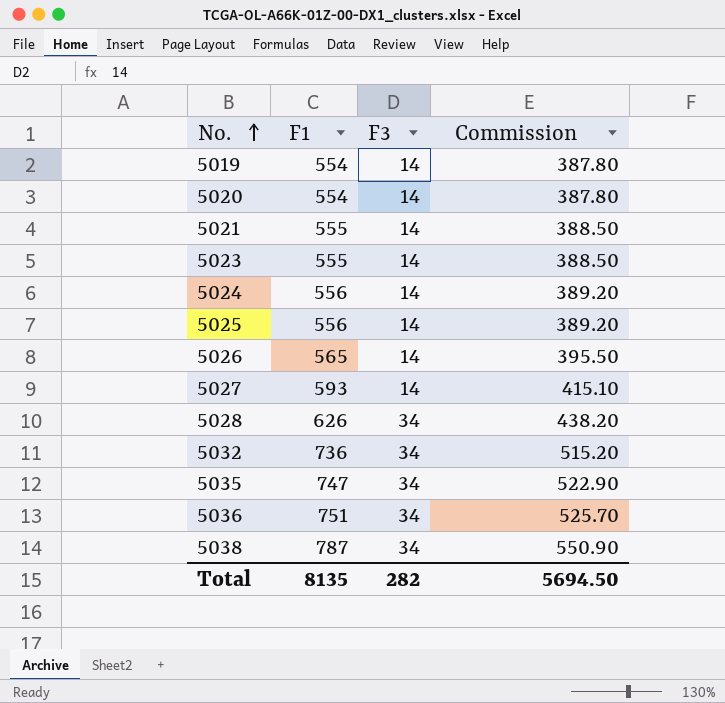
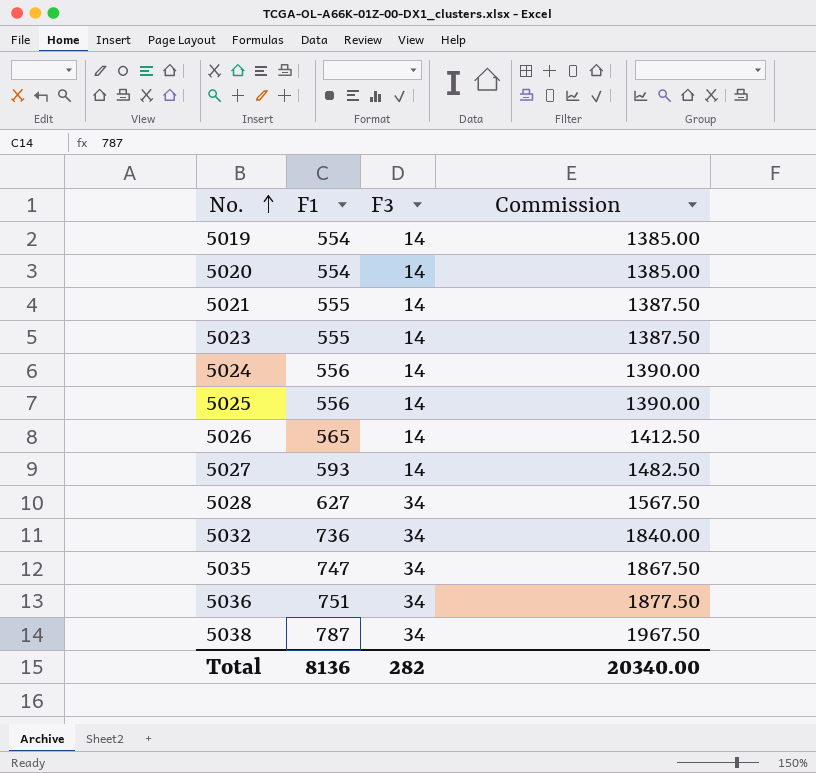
column Commission | formula: [F1] * 0.7 -> [F1] * 2.5
5028 | F1: 626 -> 627
Total | F1: 8135 -> 8136
Total | Commission: 5694.50 -> 20340.00

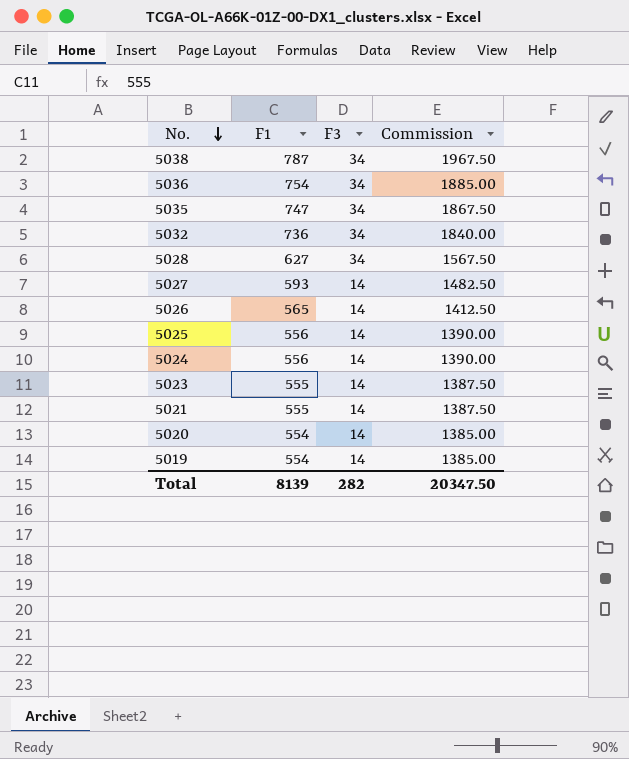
row order: No. ascending -> No. descending
5036 | F1: 751 -> 754
5036 | Commission: 1877.50 -> 1885.00
Total | F1: 8136 -> 8139
Total | Commission: 20340.00 -> 20347.50

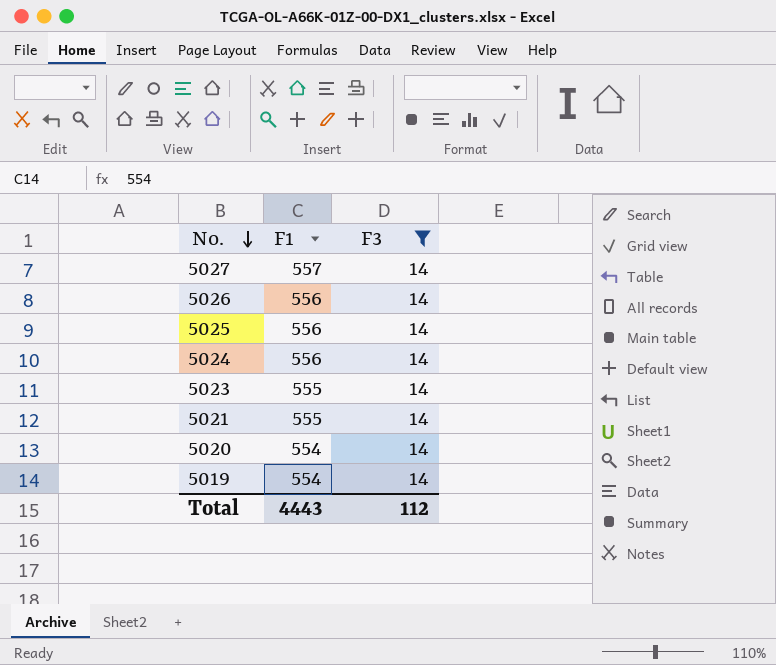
filter: none -> F3 = 14
column Commission | formula: [F1] * 2.5 -> none
5027 | F1: 593 -> 557
5026 | F1: 565 -> 556
Total | F1: 8139 -> 4443
Total | F3: 282 -> 112

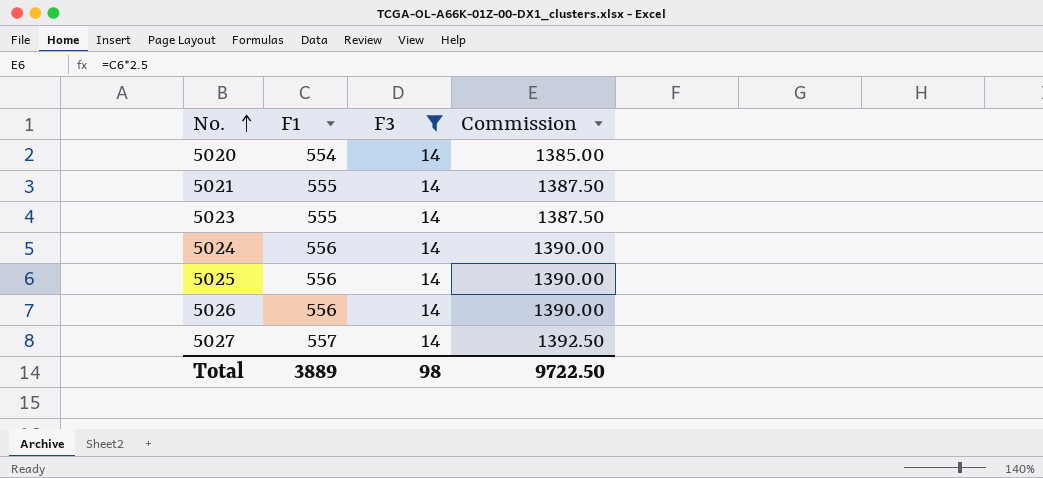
row order: No. descending -> No. ascending
column Commission | formula: none -> [F1] * 2.5
row 5019: 554 | 14 -> none
Total | F1: 4443 -> 3889
Total | F3: 112 -> 98

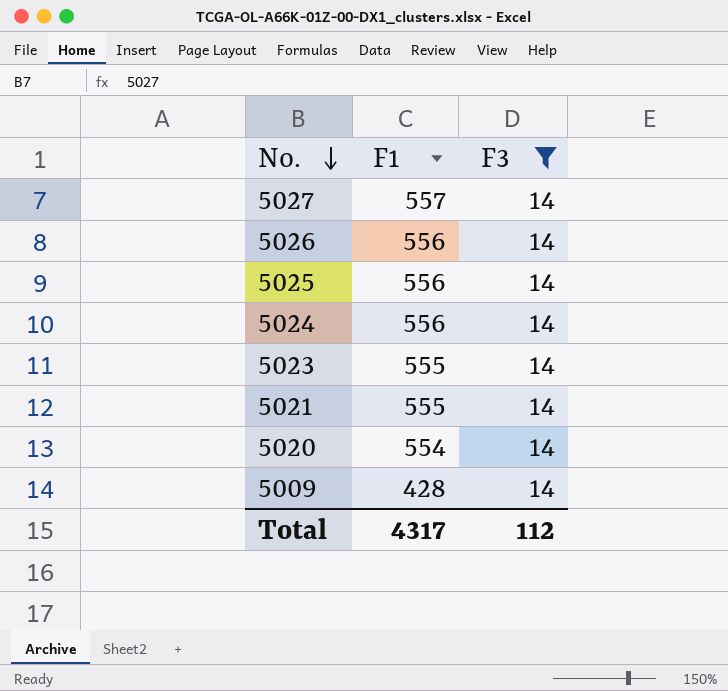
row order: No. ascending -> No. descending
column Commission | formula: [F1] * 2.5 -> none
row 5009: none -> 428 | 14
Total | F1: 3889 -> 4317
Total | F3: 98 -> 112

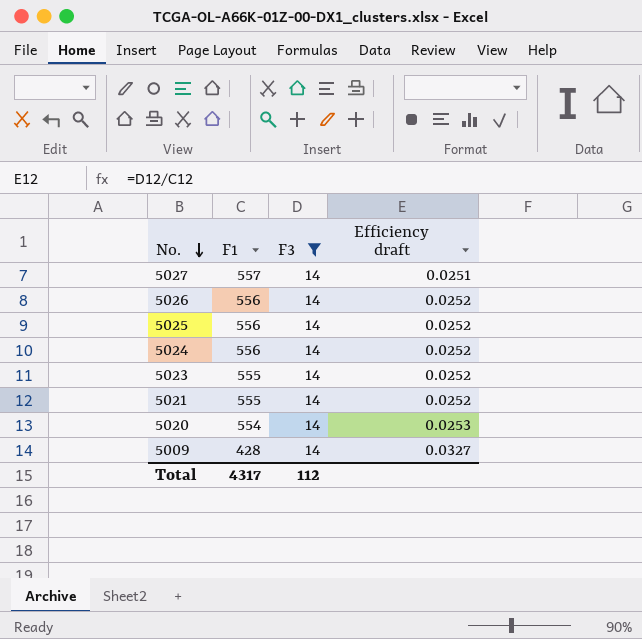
column Efficiency draft | formula: none -> [F3] / [F1]

